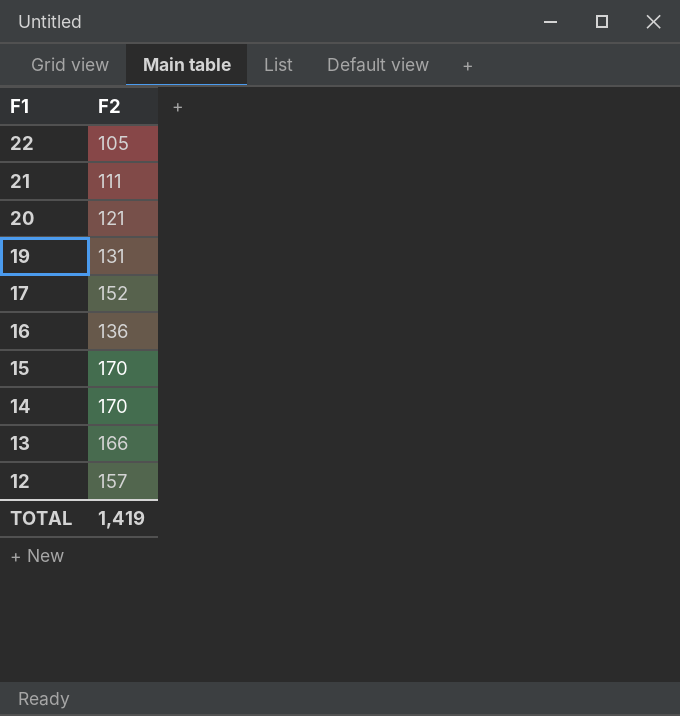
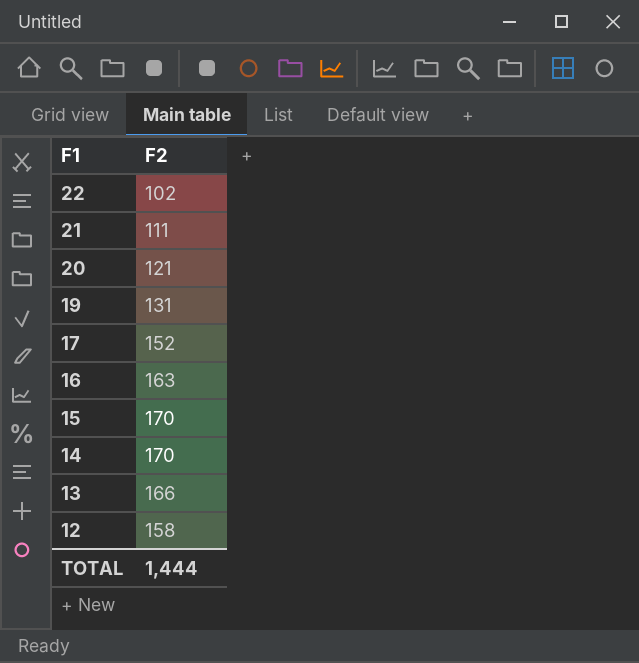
22 | F2: 105 -> 102
16 | F2: 136 -> 163
12 | F2: 157 -> 158
TOTAL | F2: 1,419 -> 1,444

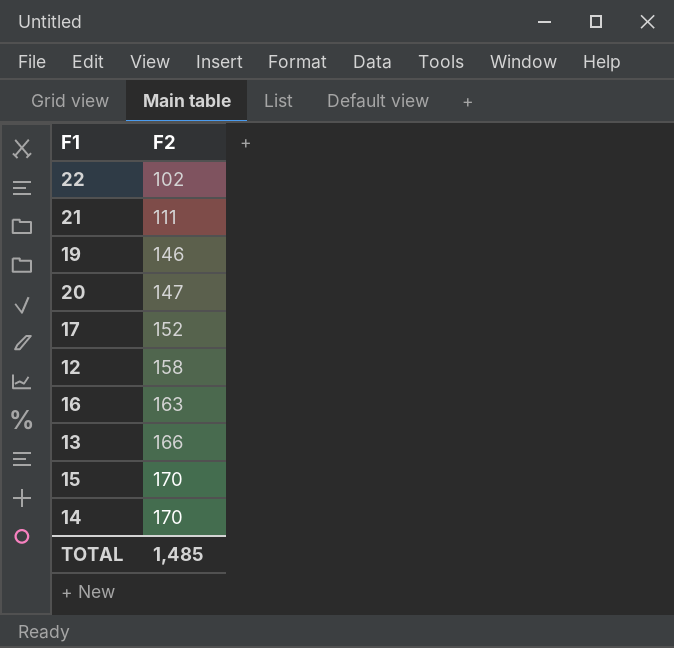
row order: F1 descending -> F2 ascending
19 | F2: 131 -> 146
20 | F2: 121 -> 147
TOTAL | F2: 1,444 -> 1,485

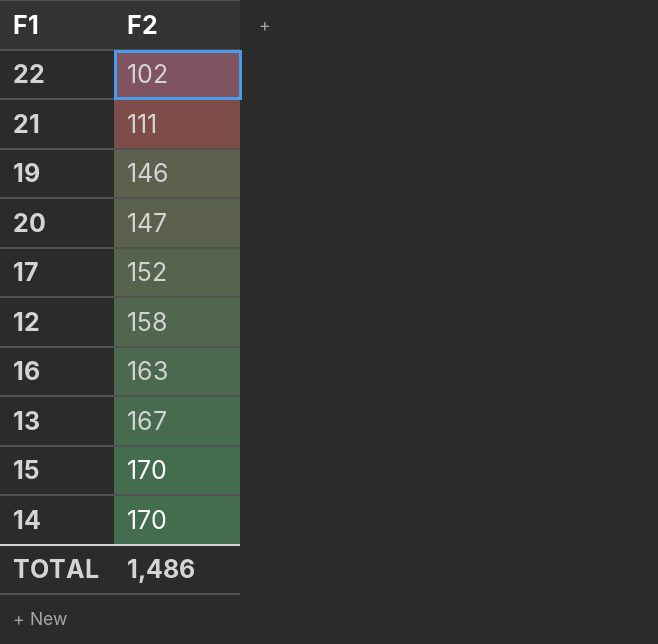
13 | F2: 166 -> 167
TOTAL | F2: 1,485 -> 1,486

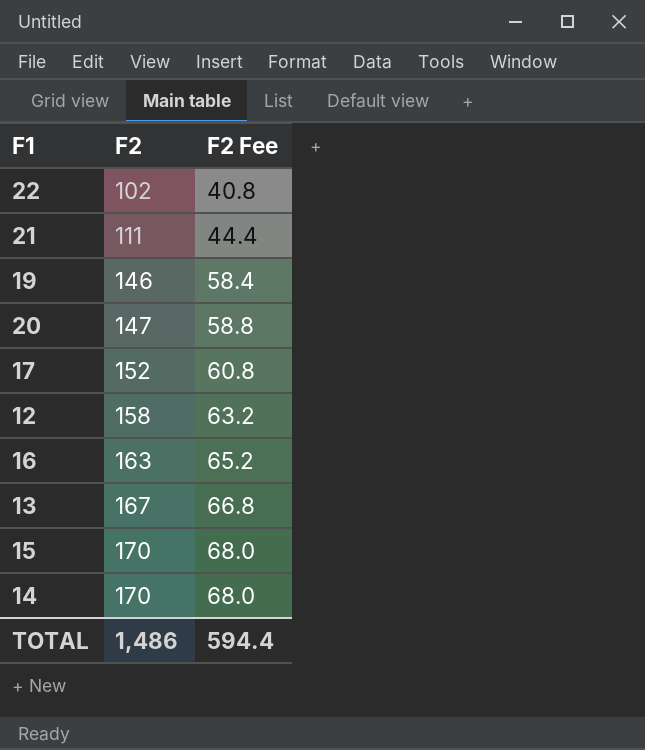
column F2 Fee | formula: none -> [F2] * 0.4

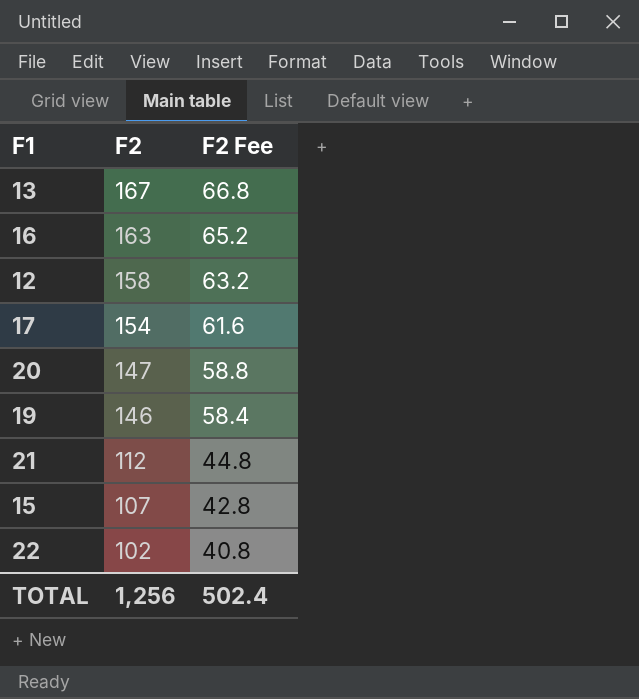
row order: F2 ascending -> F2 descending
row 14: 170 | 68.0 -> none
17 | F2: 152 -> 154
17 | F2 Fee: 60.8 -> 61.6
21 | F2: 111 -> 112
21 | F2 Fee: 44.4 -> 44.8
15 | F2: 170 -> 107
15 | F2 Fee: 68.0 -> 42.8
TOTAL | F2: 1,486 -> 1,256
TOTAL | F2 Fee: 594.4 -> 502.4

